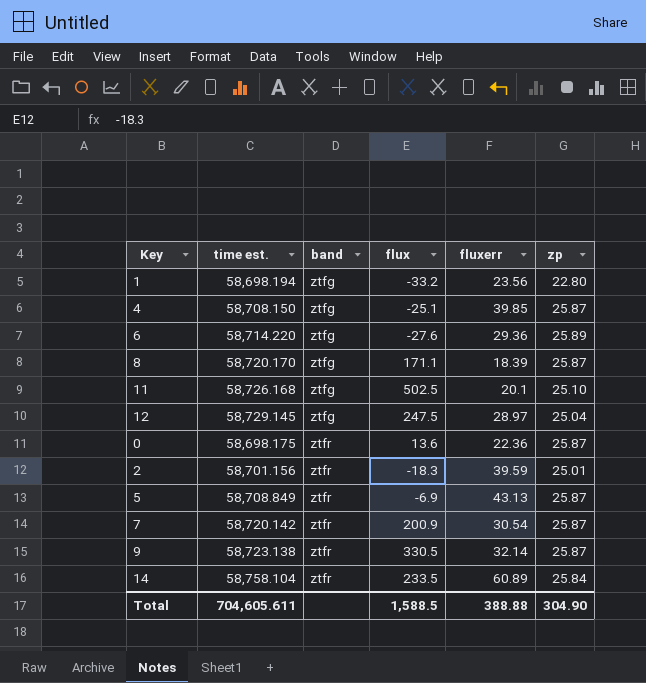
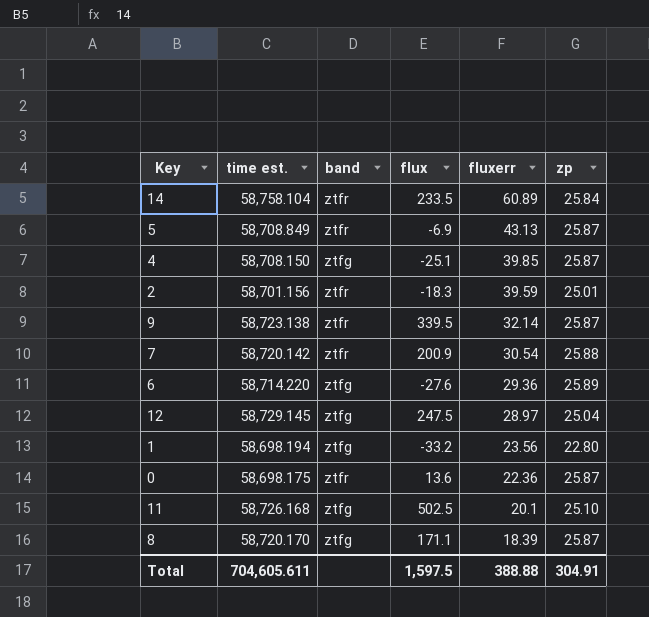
row order: band ascending -> fluxerr descending
9 | flux: 330.5 -> 339.5
7 | zp: 25.87 -> 25.88
Total | flux: 1,588.5 -> 1,597.5
Total | zp: 304.90 -> 304.91

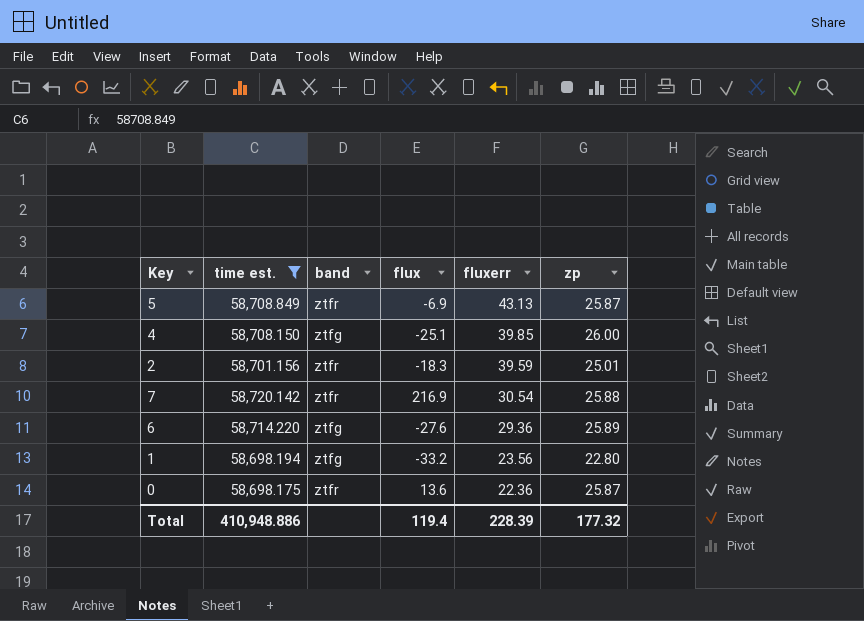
filter: none -> time est. <= 58,720.142
4 | zp: 25.87 -> 26.00
7 | flux: 200.9 -> 216.9
Total | time est.: 704,605.611 -> 410,948.886
Total | flux: 1,597.5 -> 119.4
Total | fluxerr: 388.88 -> 228.39
Total | zp: 304.91 -> 177.32

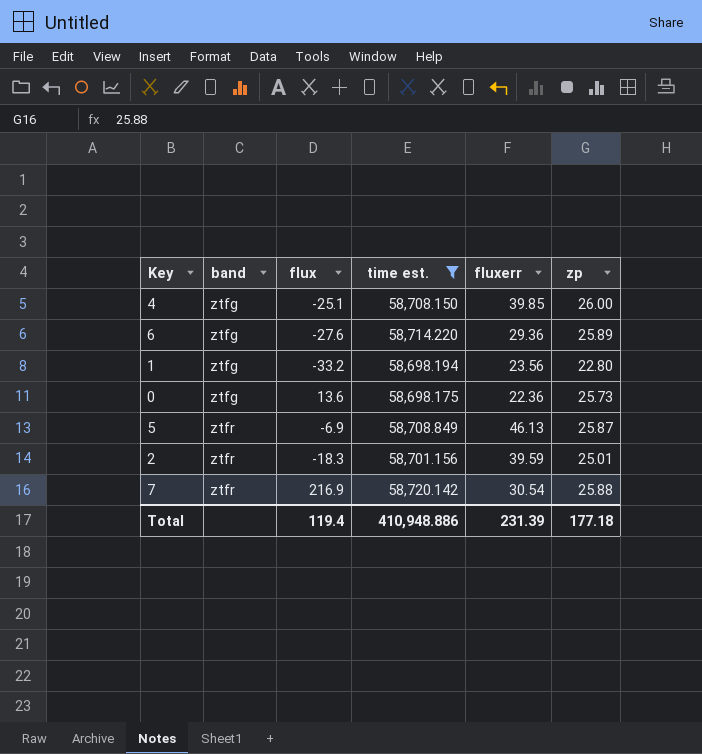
row order: fluxerr descending -> band ascending
column time est. | position: 2 -> 4
0 | band: ztfr -> ztfg
0 | zp: 25.87 -> 25.73
5 | fluxerr: 43.13 -> 46.13
Total | fluxerr: 228.39 -> 231.39
Total | zp: 177.32 -> 177.18

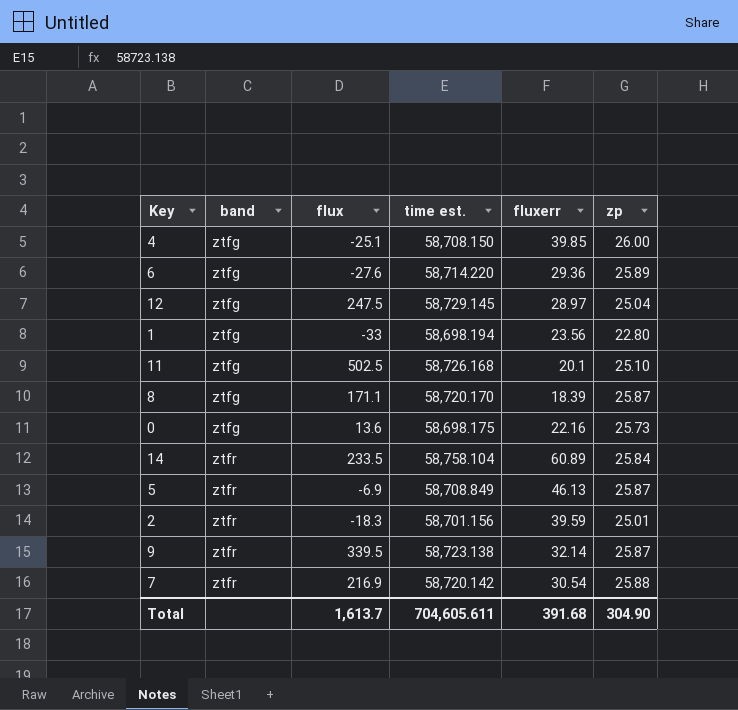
filter: time est. <= 58,720.142 -> none
1 | flux: -33.2 -> -33
0 | fluxerr: 22.36 -> 22.16
Total | flux: 119.4 -> 1,613.7
Total | time est.: 410,948.886 -> 704,605.611
Total | fluxerr: 231.39 -> 391.68
Total | zp: 177.18 -> 304.90

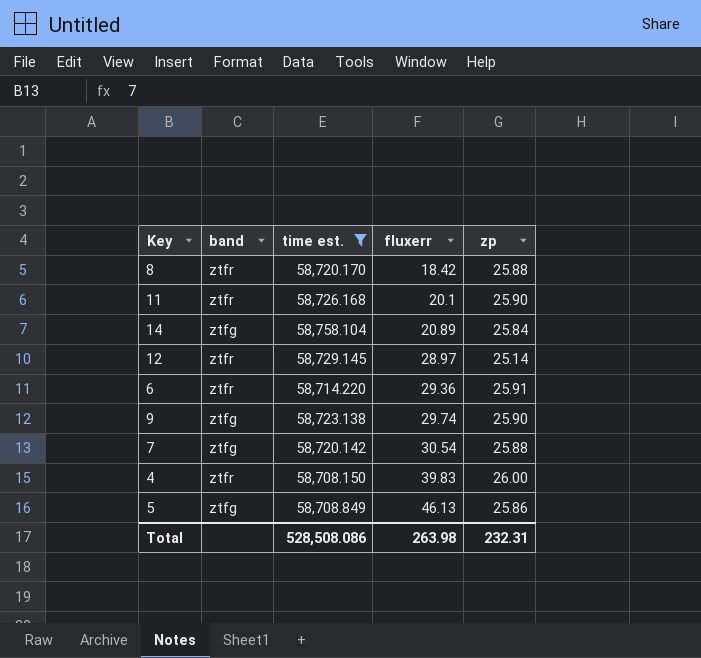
filter: none -> time est. >= 58,708.150
row order: band ascending -> fluxerr ascending
column flux | position: 3 -> none
8 | band: ztfg -> ztfr
8 | fluxerr: 18.39 -> 18.42
8 | zp: 25.87 -> 25.88
11 | band: ztfg -> ztfr
11 | zp: 25.10 -> 25.90
14 | band: ztfr -> ztfg
14 | fluxerr: 60.89 -> 20.89
12 | band: ztfg -> ztfr
12 | zp: 25.04 -> 25.14
6 | band: ztfg -> ztfr
6 | zp: 25.89 -> 25.91
9 | band: ztfr -> ztfg
9 | fluxerr: 32.14 -> 29.74
9 | zp: 25.87 -> 25.90
7 | band: ztfr -> ztfg
4 | band: ztfg -> ztfr
4 | fluxerr: 39.85 -> 39.83
5 | band: ztfr -> ztfg
5 | zp: 25.87 -> 25.86
Total | time est.: 704,605.611 -> 528,508.086
Total | fluxerr: 391.68 -> 263.98
Total | zp: 304.90 -> 232.31

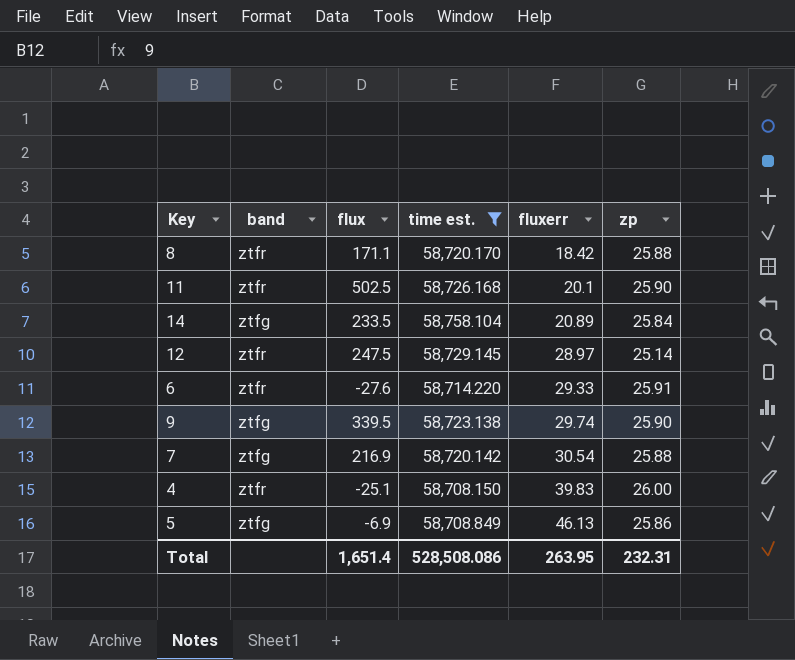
column flux | position: none -> 3
6 | fluxerr: 29.36 -> 29.33
Total | fluxerr: 263.98 -> 263.95

